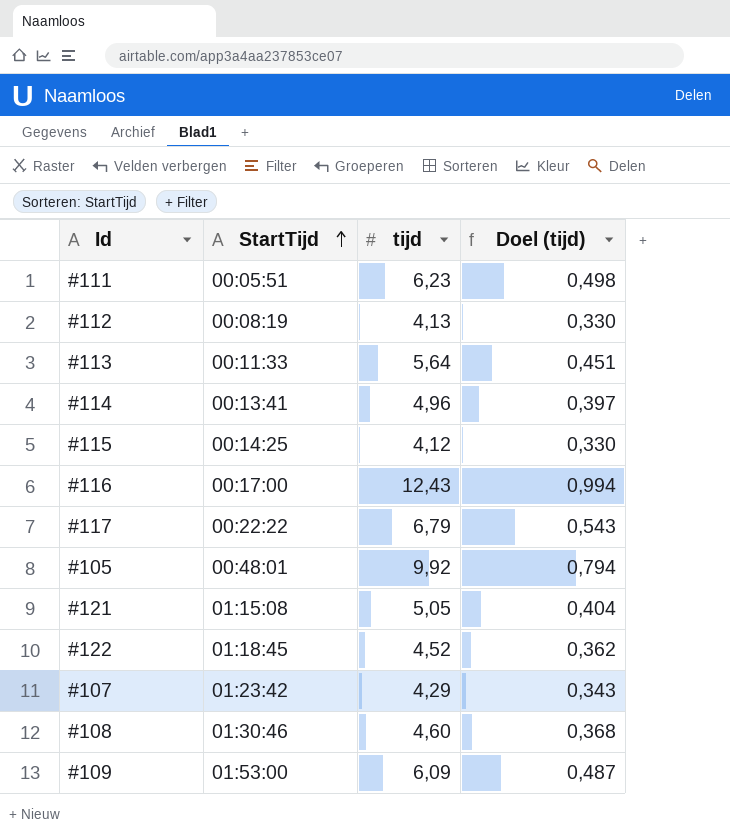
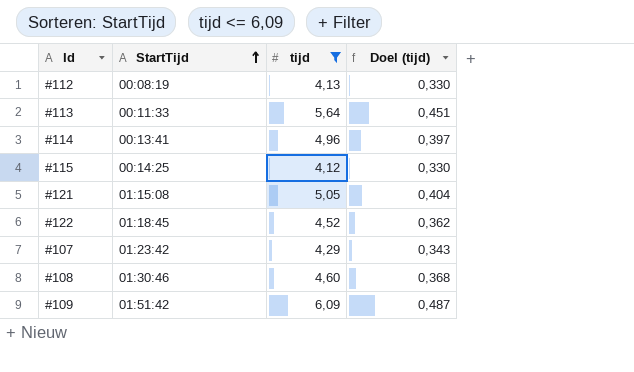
filter: none -> tijd <= 6,09
#109 | StartTijd: 01:53:00 -> 01:51:42

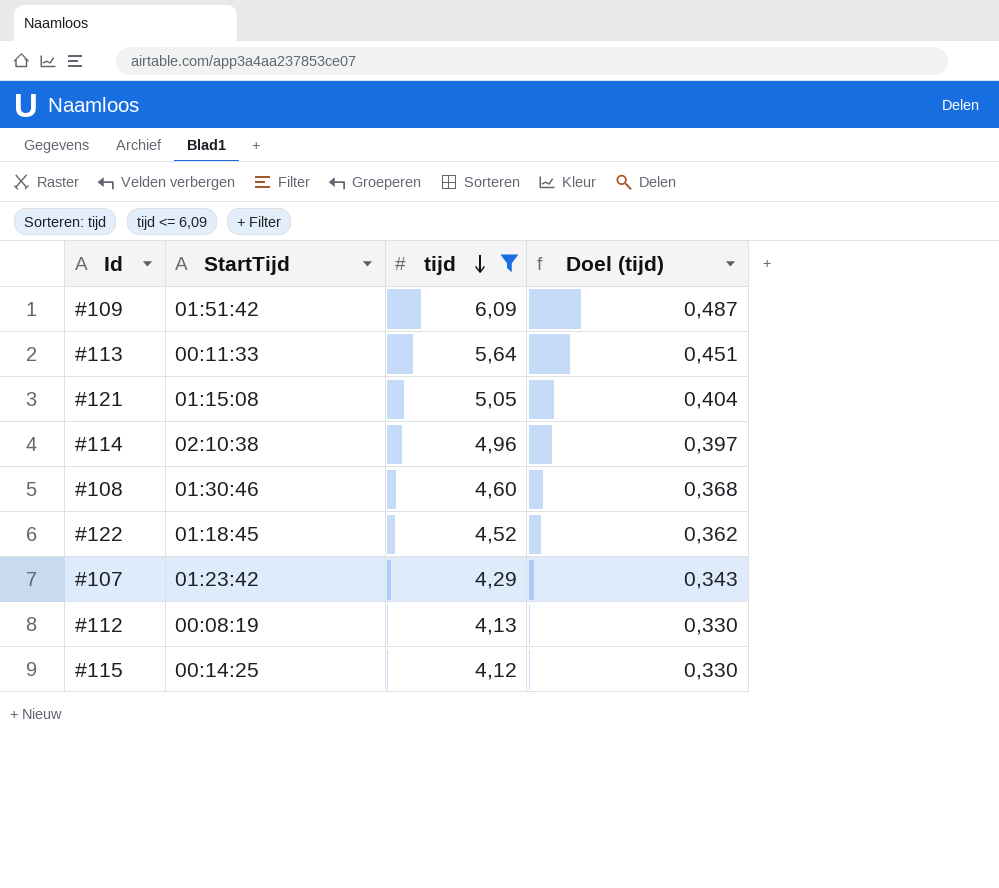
row order: StartTijd ascending -> tijd descending
#114 | StartTijd: 00:13:41 -> 02:10:38

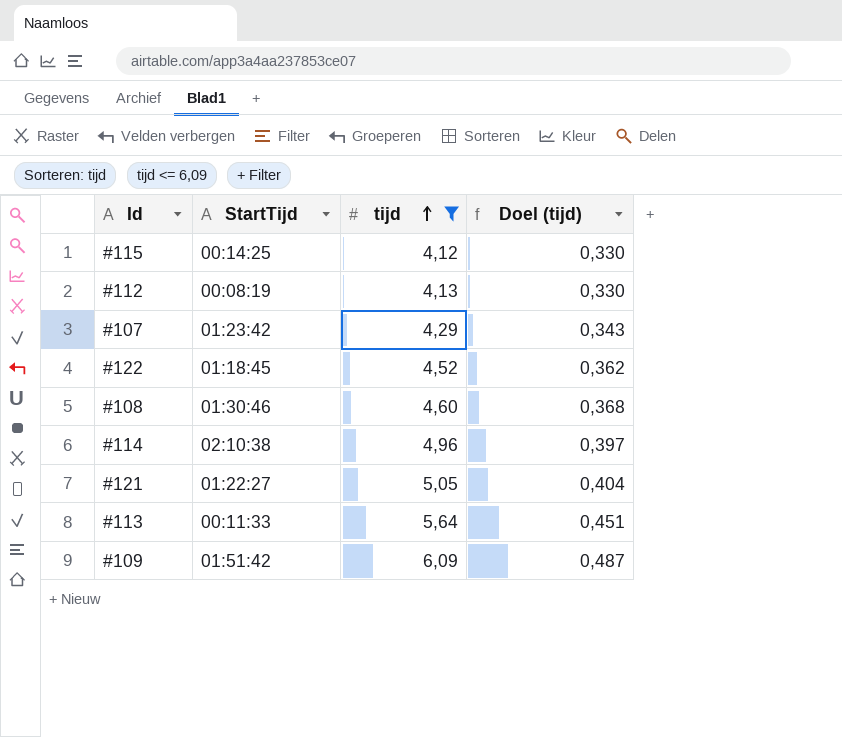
row order: tijd descending -> tijd ascending
#121 | StartTijd: 01:15:08 -> 01:22:27

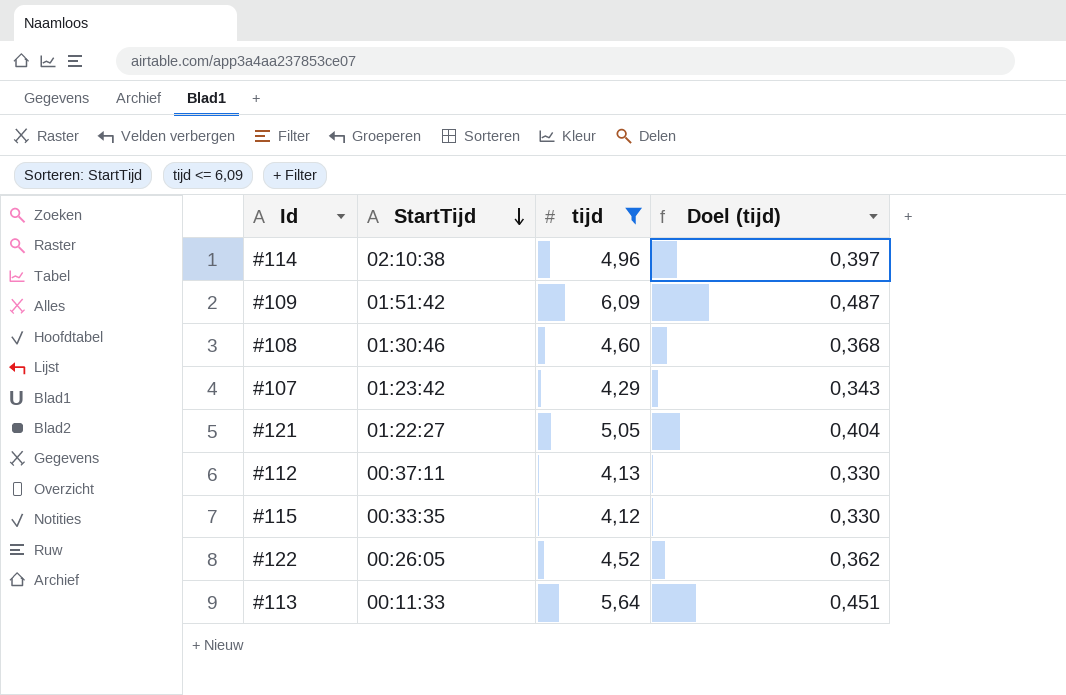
row order: tijd ascending -> StartTijd descending
#112 | StartTijd: 00:08:19 -> 00:37:11
#115 | StartTijd: 00:14:25 -> 00:33:35
#122 | StartTijd: 01:18:45 -> 00:26:05

